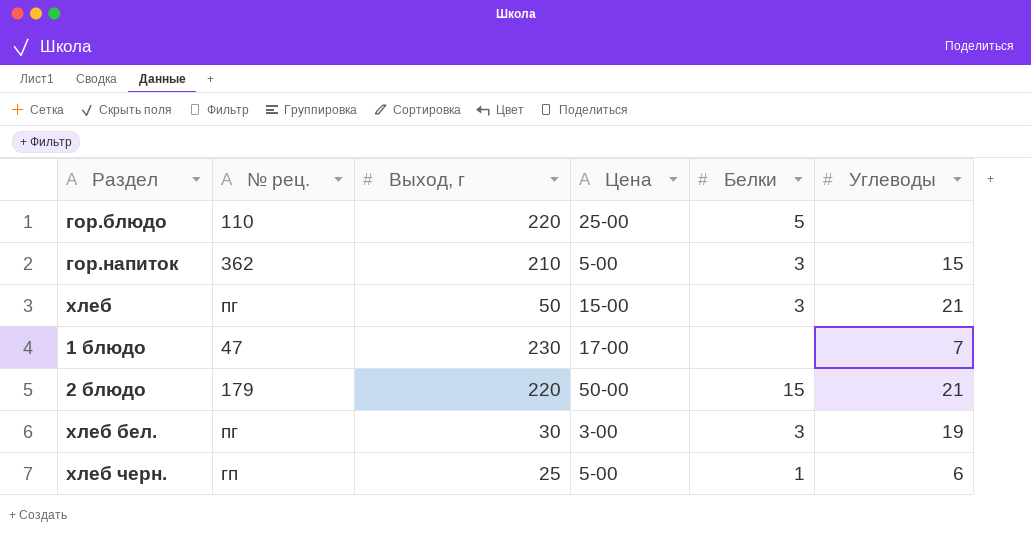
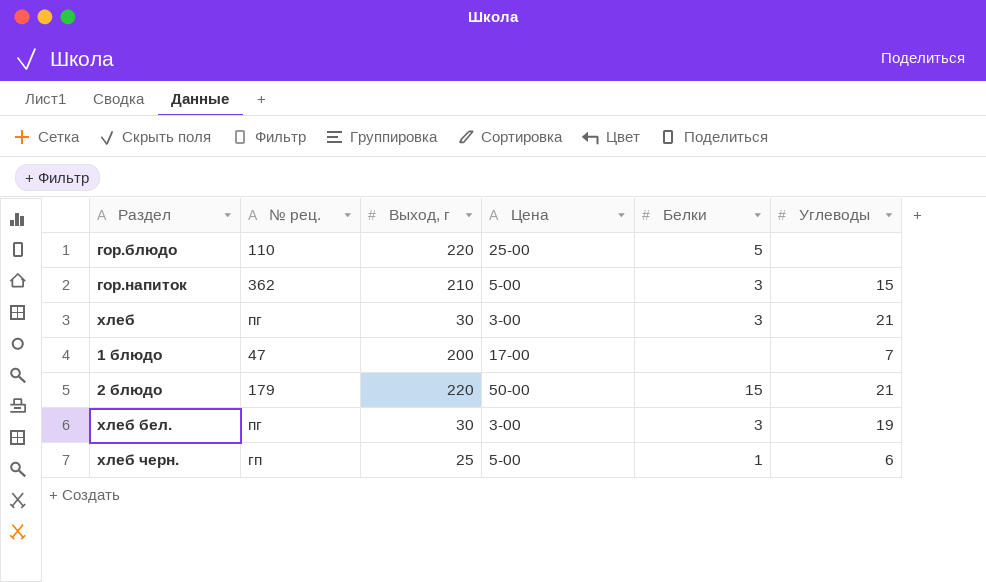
хлеб | Выход, г: 50 -> 30
хлеб | Цена: 15-00 -> 3-00
1 блюдо | Выход, г: 230 -> 200

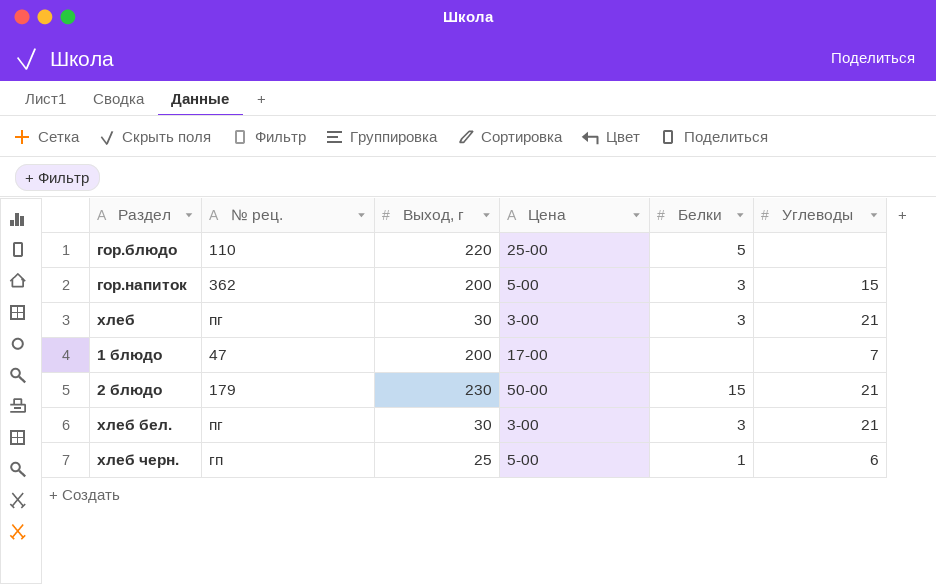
гор.напиток | Выход, г: 210 -> 200
2 блюдо | Выход, г: 220 -> 230
хлеб бел. | Углеводы: 19 -> 21

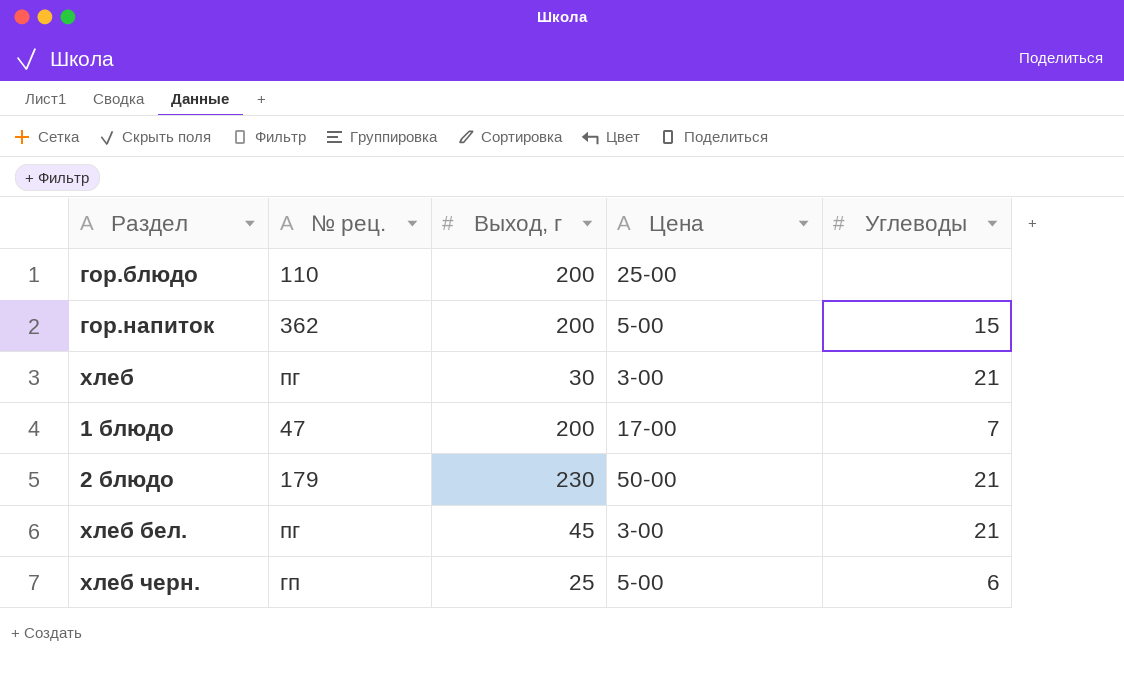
column Белки | position: 5 -> none
гор.блюдо | Выход, г: 220 -> 200
хлеб бел. | Выход, г: 30 -> 45

